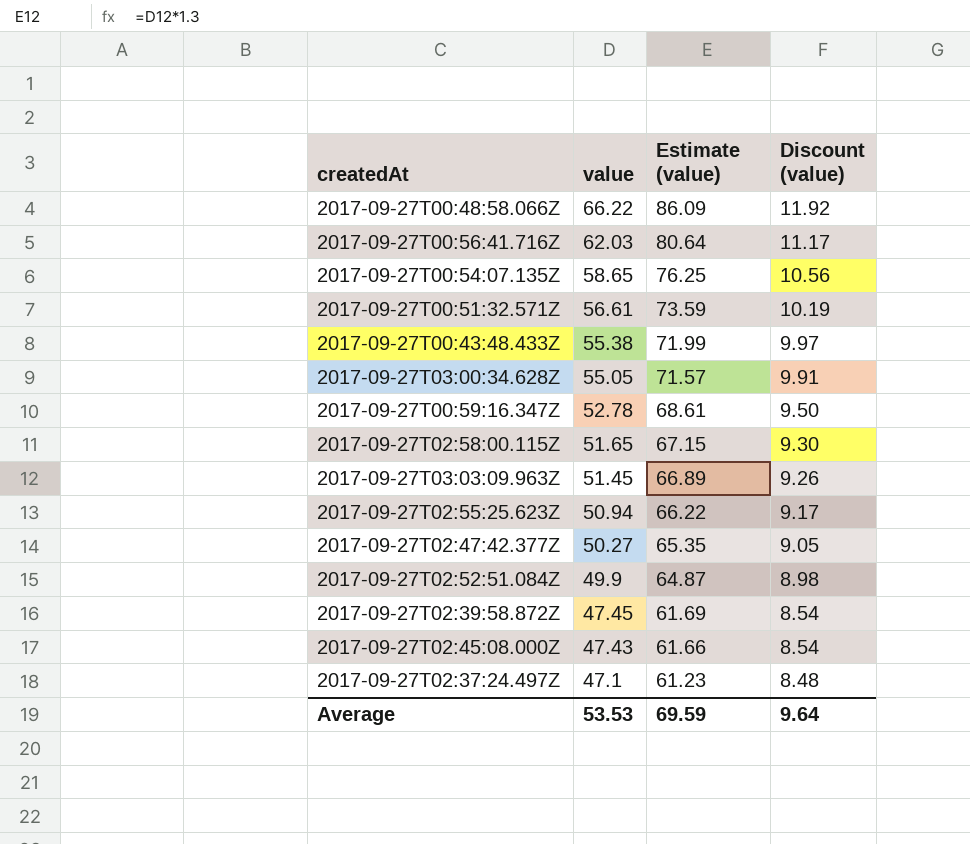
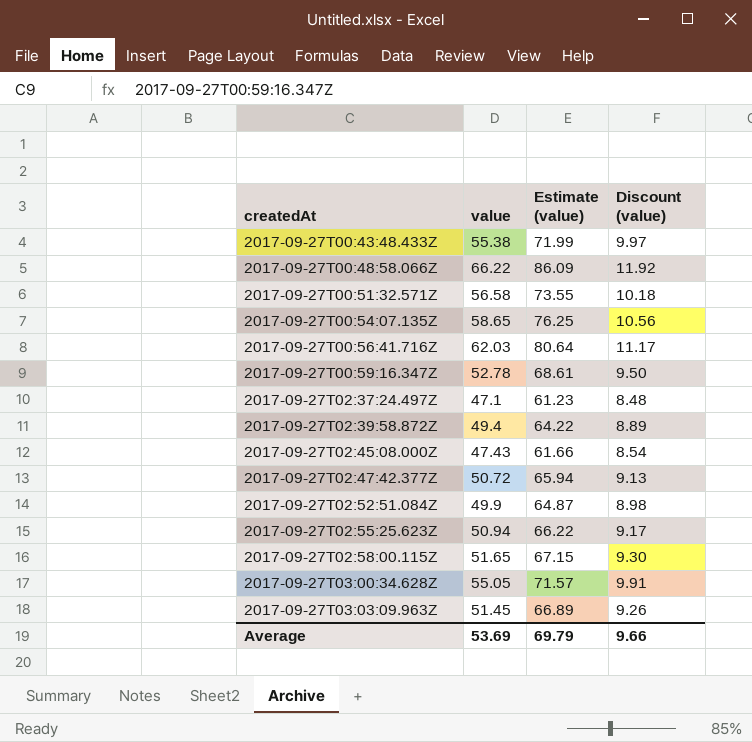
row order: value descending -> createdAt ascending
2017-09-27T00:51:32.571Z | value: 56.61 -> 56.58
2017-09-27T00:51:32.571Z | Estimate (value): 73.59 -> 73.55
2017-09-27T00:51:32.571Z | Discount (value): 10.19 -> 10.18
2017-09-27T02:39:58.872Z | value: 47.45 -> 49.4
2017-09-27T02:39:58.872Z | Estimate (value): 61.69 -> 64.22
2017-09-27T02:39:58.872Z | Discount (value): 8.54 -> 8.89
2017-09-27T02:47:42.377Z | value: 50.27 -> 50.72
2017-09-27T02:47:42.377Z | Estimate (value): 65.35 -> 65.94
2017-09-27T02:47:42.377Z | Discount (value): 9.05 -> 9.13
Average | value: 53.53 -> 53.69
Average | Estimate (value): 69.59 -> 69.79
Average | Discount (value): 9.64 -> 9.66

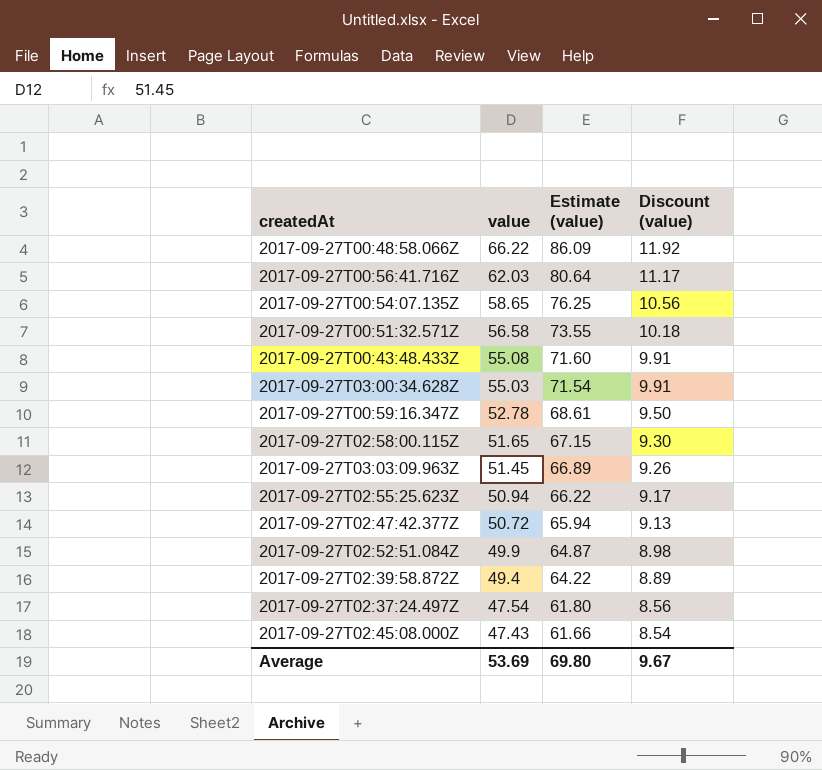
row order: createdAt ascending -> value descending
2017-09-27T00:43:48.433Z | value: 55.38 -> 55.08
2017-09-27T00:43:48.433Z | Estimate (value): 71.99 -> 71.60
2017-09-27T00:43:48.433Z | Discount (value): 9.97 -> 9.91
2017-09-27T03:00:34.628Z | value: 55.05 -> 55.03
2017-09-27T03:00:34.628Z | Estimate (value): 71.57 -> 71.54
2017-09-27T02:37:24.497Z | value: 47.1 -> 47.54
2017-09-27T02:37:24.497Z | Estimate (value): 61.23 -> 61.80
2017-09-27T02:37:24.497Z | Discount (value): 8.48 -> 8.56
Average | Estimate (value): 69.79 -> 69.80
Average | Discount (value): 9.66 -> 9.67

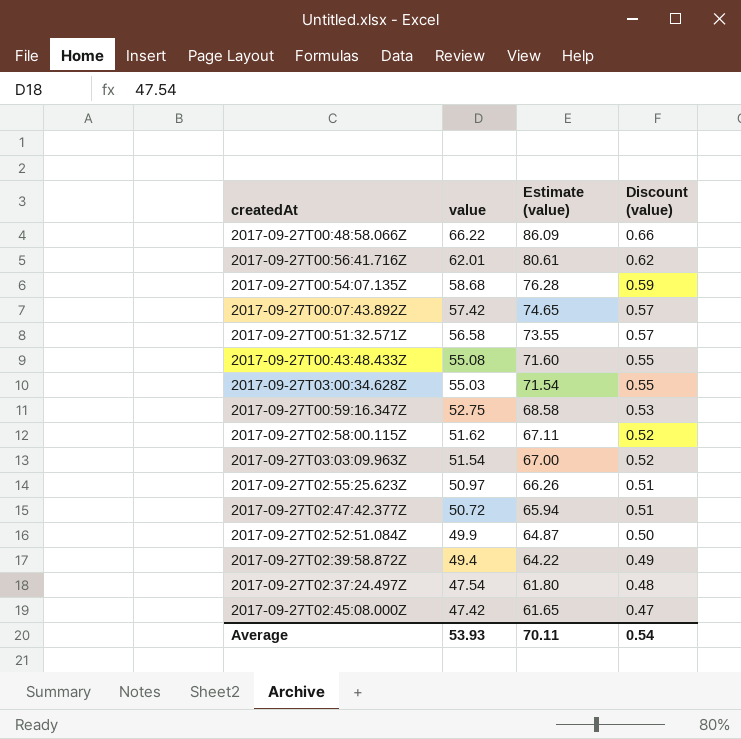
column Discount (value) | formula: [value] * 0.18 -> [value] * 0.01
2017-09-27T00:56:41.716Z | value: 62.03 -> 62.01
2017-09-27T00:56:41.716Z | Estimate (value): 80.64 -> 80.61
2017-09-27T00:54:07.135Z | value: 58.65 -> 58.68
2017-09-27T00:54:07.135Z | Estimate (value): 76.25 -> 76.28
row 2017-09-27T00:07:43.892Z: none -> 57.42 | 74.65 | 0.57
2017-09-27T00:59:16.347Z | value: 52.78 -> 52.75
2017-09-27T00:59:16.347Z | Estimate (value): 68.61 -> 68.58
2017-09-27T02:58:00.115Z | value: 51.65 -> 51.62
2017-09-27T02:58:00.115Z | Estimate (value): 67.15 -> 67.11
2017-09-27T03:03:09.963Z | value: 51.45 -> 51.54
2017-09-27T03:03:09.963Z | Estimate (value): 66.89 -> 67.00
2017-09-27T02:55:25.623Z | value: 50.94 -> 50.97
2017-09-27T02:55:25.623Z | Estimate (value): 66.22 -> 66.26
2017-09-27T02:45:08.000Z | value: 47.43 -> 47.42
2017-09-27T02:45:08.000Z | Estimate (value): 61.66 -> 61.65
Average | value: 53.69 -> 53.93
Average | Estimate (value): 69.80 -> 70.11
Average | Discount (value): 9.67 -> 0.54

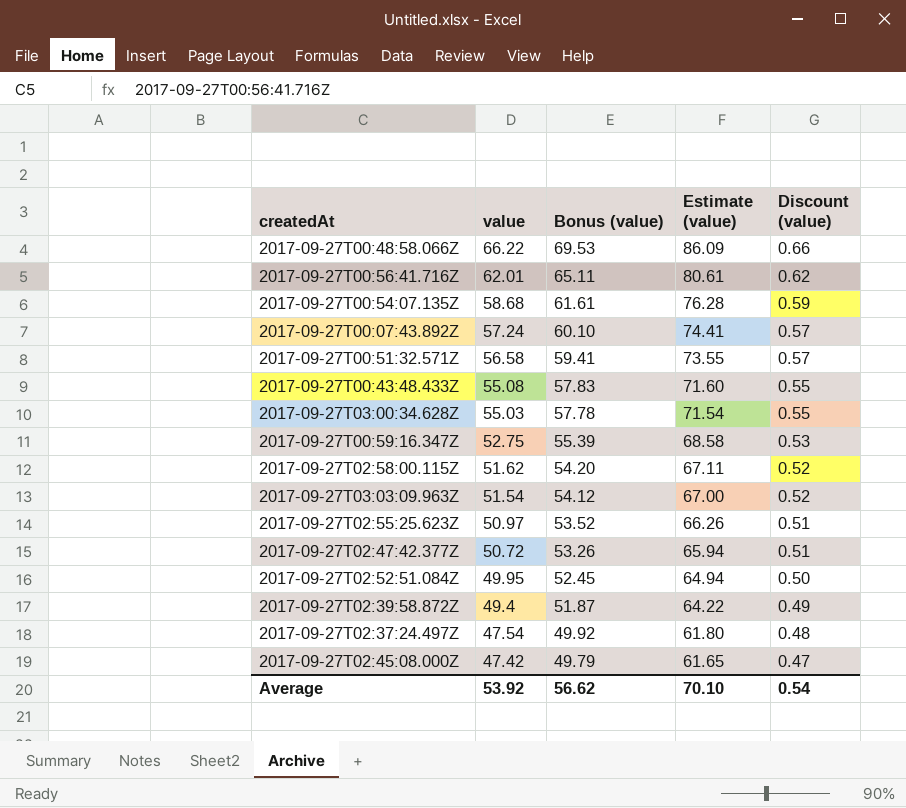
column Bonus (value) | formula: none -> [value] * 1.05
2017-09-27T00:07:43.892Z | value: 57.42 -> 57.24
2017-09-27T00:07:43.892Z | Estimate (value): 74.65 -> 74.41
2017-09-27T02:52:51.084Z | value: 49.9 -> 49.95
2017-09-27T02:52:51.084Z | Estimate (value): 64.87 -> 64.94
Average | value: 53.93 -> 53.92
Average | Estimate (value): 70.11 -> 70.10

